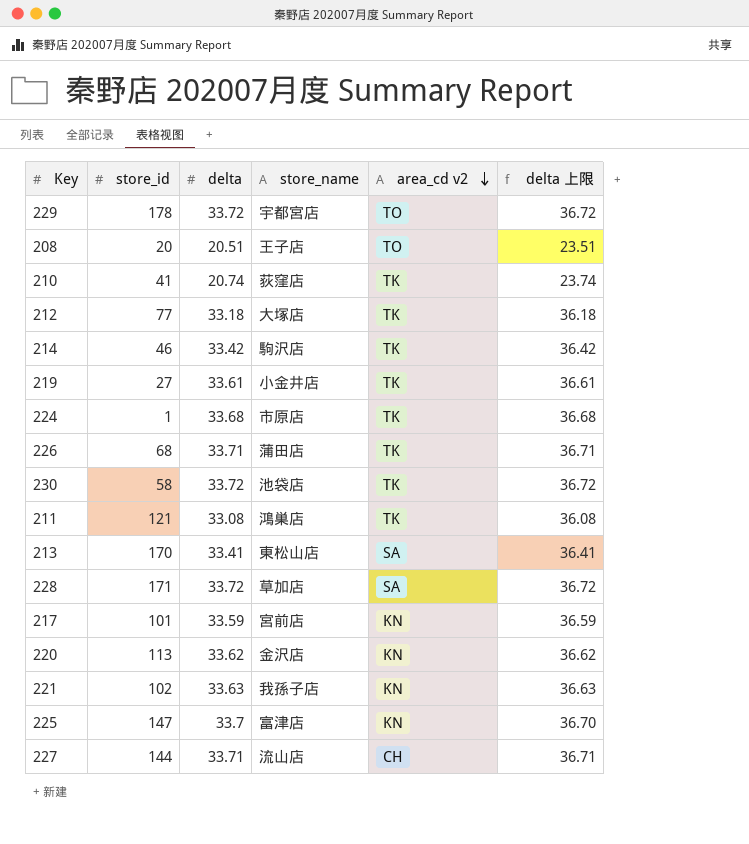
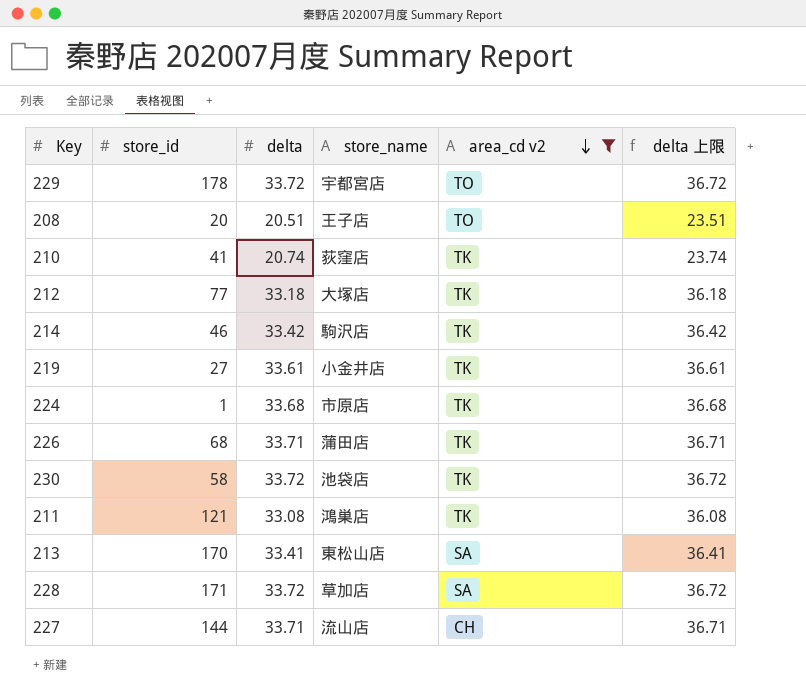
filter: none -> area_cd v2 != KN

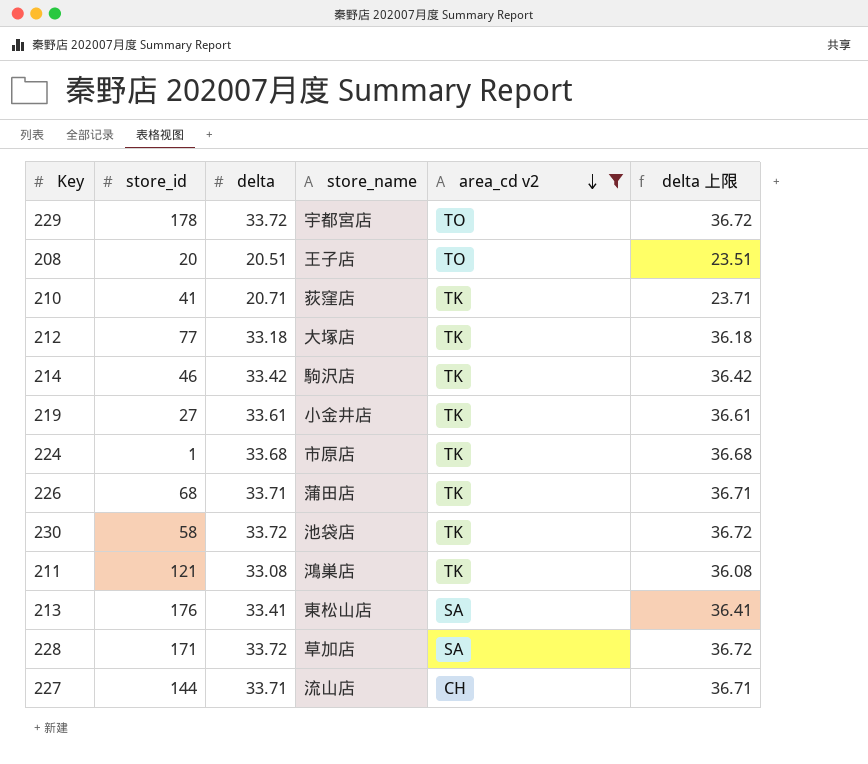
210 | delta: 20.74 -> 20.71
210 | delta 上限: 23.74 -> 23.71
213 | store_id: 170 -> 176

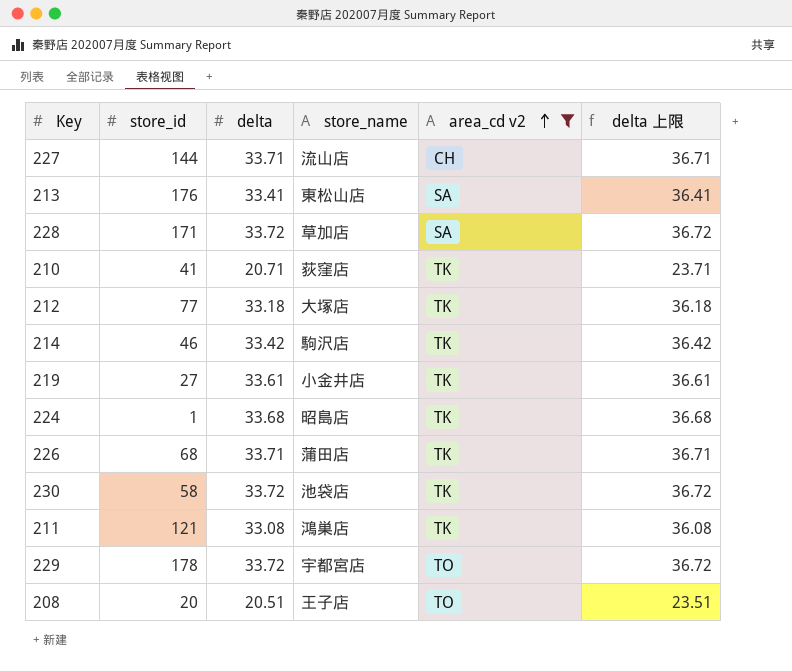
row order: area_cd v2 descending -> area_cd v2 ascending
224 | store_name: 市原店 -> 昭島店

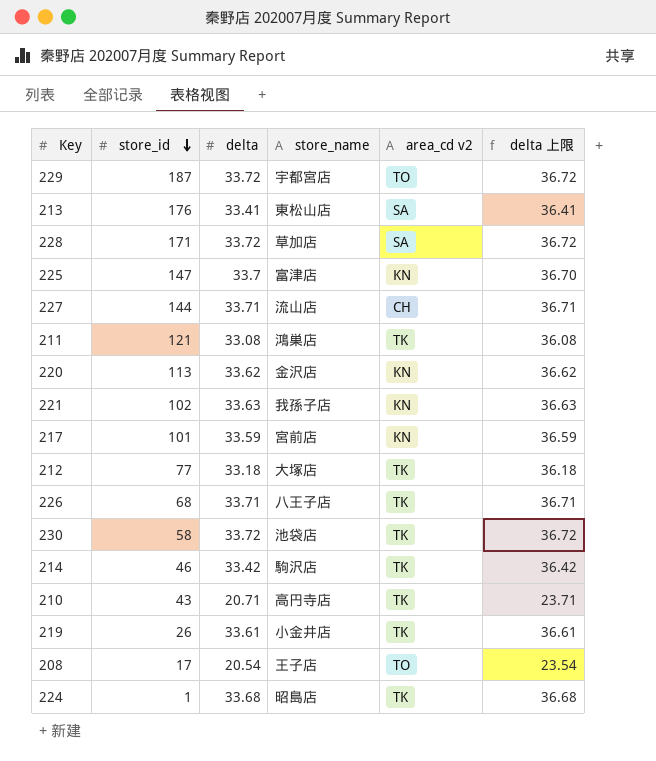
filter: area_cd v2 != KN -> none
row order: area_cd v2 ascending -> store_id descending
229 | store_id: 178 -> 187
226 | store_name: 蒲田店 -> 八王子店
210 | store_id: 41 -> 43
210 | store_name: 荻窪店 -> 高円寺店
219 | store_id: 27 -> 26
208 | store_id: 20 -> 17
208 | delta: 20.51 -> 20.54
208 | delta 上限: 23.51 -> 23.54

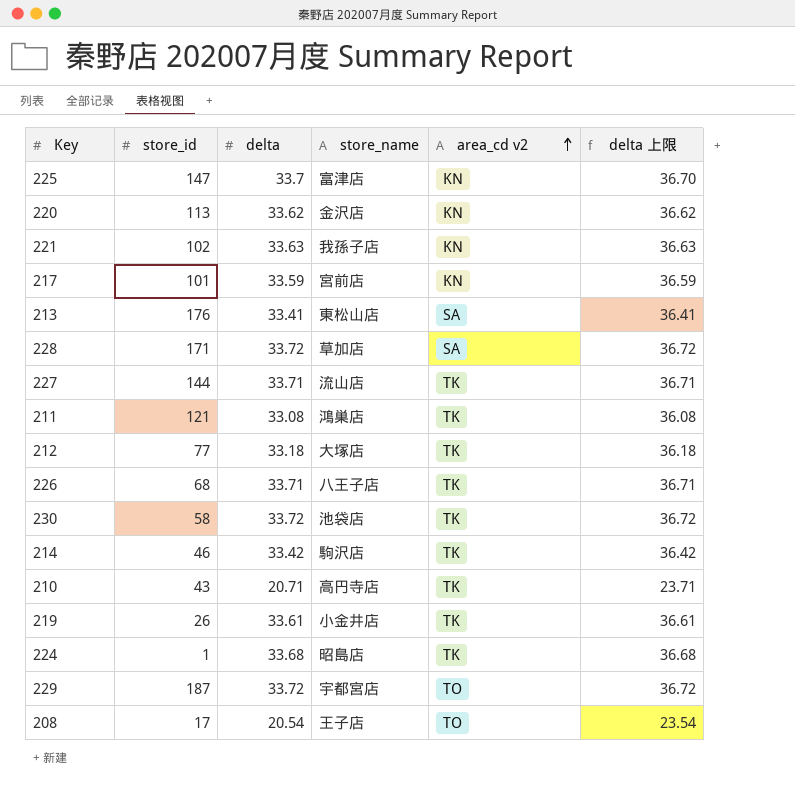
row order: store_id descending -> area_cd v2 ascending
227 | area_cd v2: CH -> TK

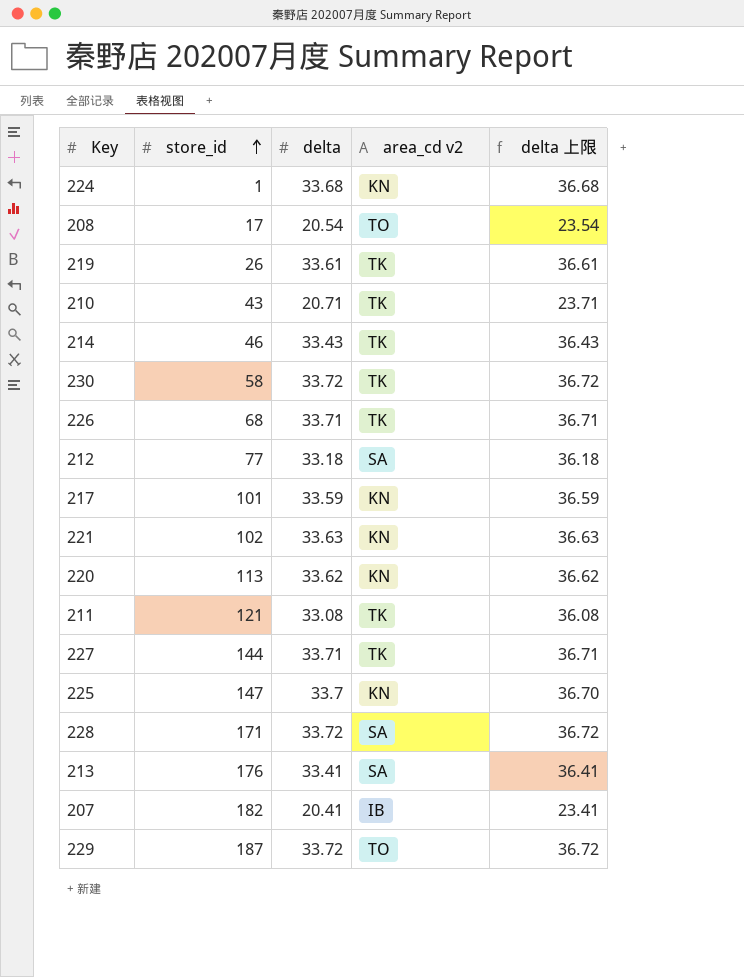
row order: area_cd v2 ascending -> store_id ascending
column store_name | position: 4 -> none
224 | area_cd v2: TK -> KN
214 | delta: 33.42 -> 33.43
214 | delta 上限: 36.42 -> 36.43
212 | area_cd v2: TK -> SA
row 207: none -> 182 | 20.41 | IB | 23.41

